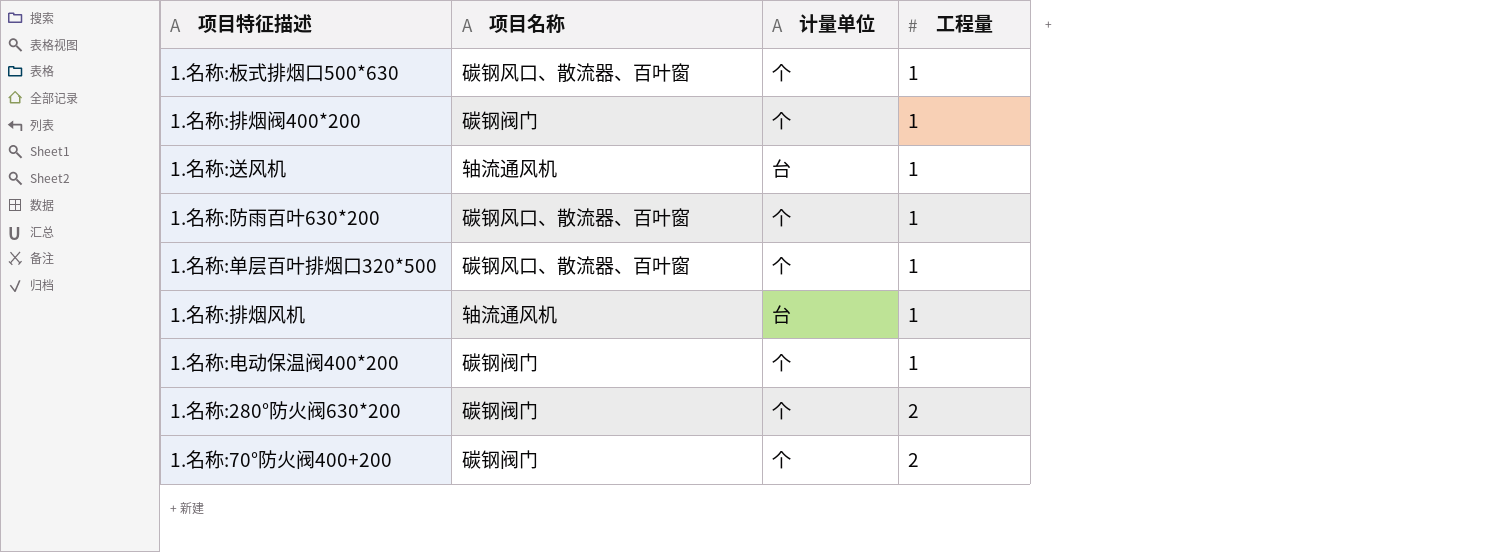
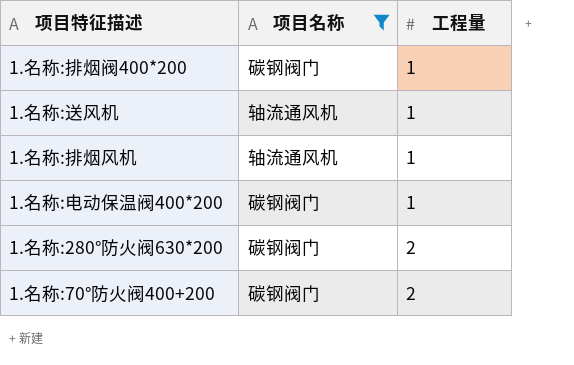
filter: none -> 项目名称 != 碳钢风口、散流器、百叶窗
column 计量单位 | position: 3 -> none

